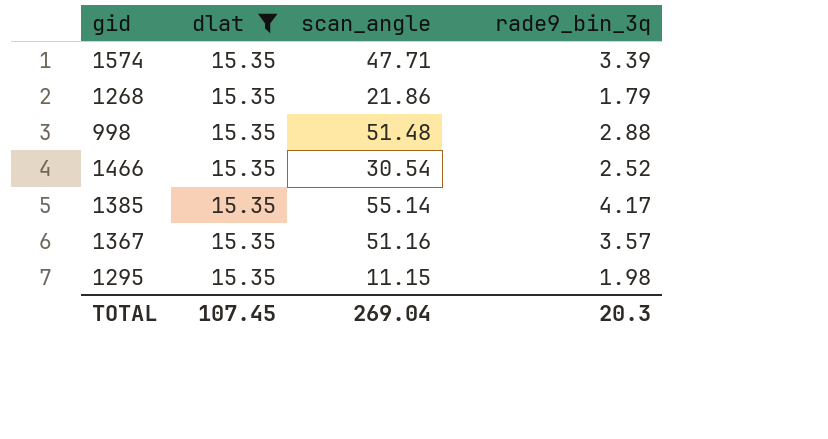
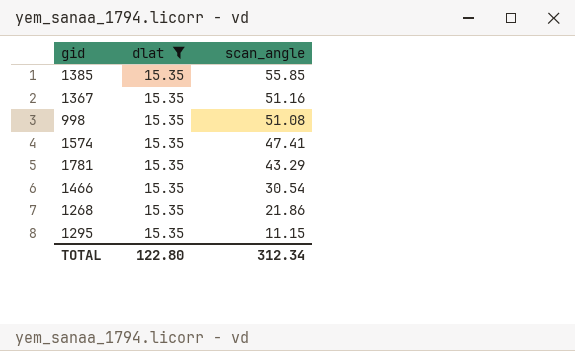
row order: none -> scan_angle descending
column rade9_bin_3q | position: 4 -> none
1385 | scan_angle: 55.14 -> 55.85
998 | scan_angle: 51.48 -> 51.08
1574 | scan_angle: 47.71 -> 47.41
row 1781: none -> 15.35 | 43.29
TOTAL | dlat: 107.45 -> 122.80
TOTAL | scan_angle: 269.04 -> 312.34

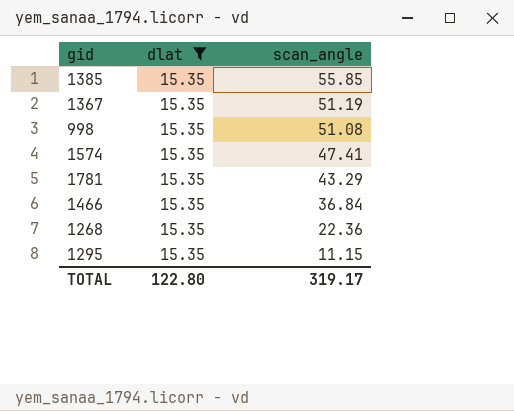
1367 | scan_angle: 51.16 -> 51.19
1466 | scan_angle: 30.54 -> 36.84
1268 | scan_angle: 21.86 -> 22.36
TOTAL | scan_angle: 312.34 -> 319.17

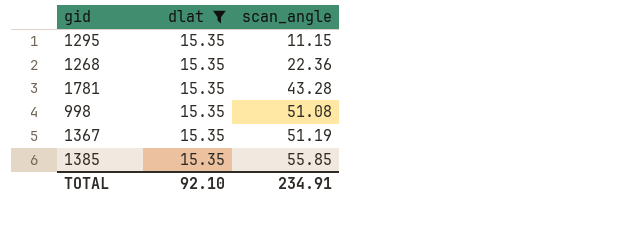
row order: scan_angle descending -> scan_angle ascending
row 1574: 15.35 | 47.41 -> none
row 1466: 15.35 | 36.84 -> none
1781 | scan_angle: 43.29 -> 43.28
TOTAL | dlat: 122.80 -> 92.10
TOTAL | scan_angle: 319.17 -> 234.91

